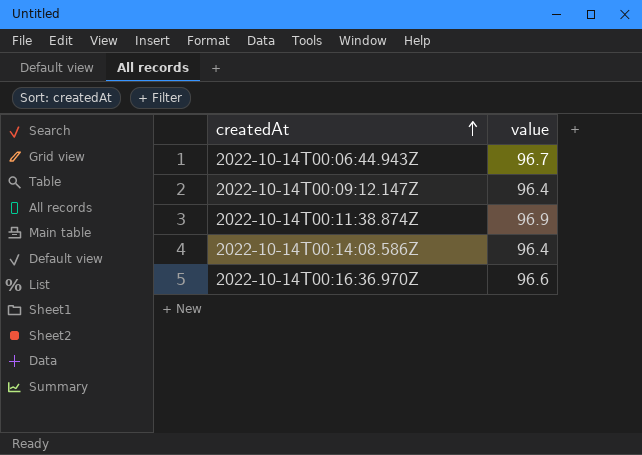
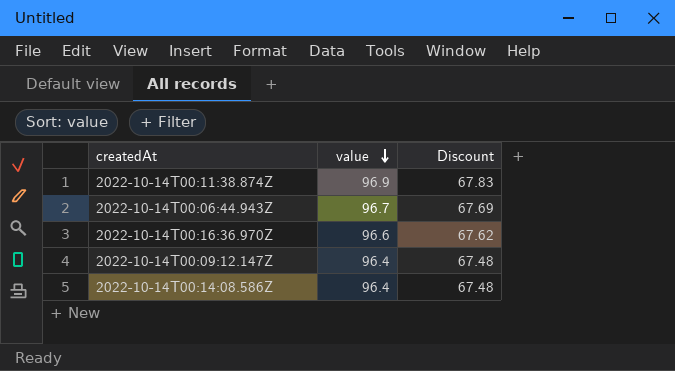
row order: createdAt ascending -> value descending
column Discount | formula: none -> [value] * 0.7

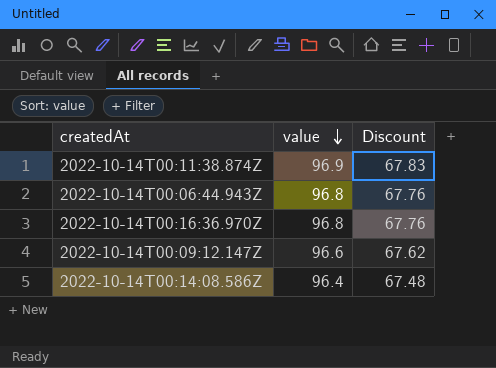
2022-10-14T00:06:44.943Z | value: 96.7 -> 96.8
2022-10-14T00:06:44.943Z | Discount: 67.69 -> 67.76
2022-10-14T00:16:36.970Z | value: 96.6 -> 96.8
2022-10-14T00:16:36.970Z | Discount: 67.62 -> 67.76
2022-10-14T00:09:12.147Z | value: 96.4 -> 96.6
2022-10-14T00:09:12.147Z | Discount: 67.48 -> 67.62

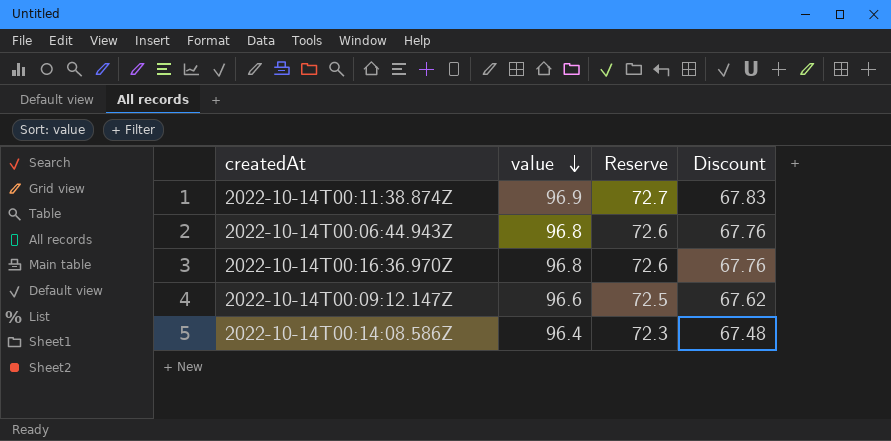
column Reserve | formula: none -> [value] * 0.75

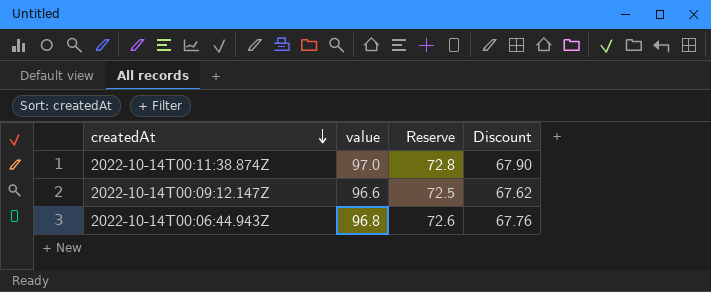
row order: value descending -> createdAt descending
row 2022-10-14T00:16:36.970Z: 96.8 | 72.6 | 67.76 -> none
row 2022-10-14T00:14:08.586Z: 96.4 | 72.3 | 67.48 -> none
2022-10-14T00:11:38.874Z | value: 96.9 -> 97.0
2022-10-14T00:11:38.874Z | Reserve: 72.7 -> 72.8
2022-10-14T00:11:38.874Z | Discount: 67.83 -> 67.90

